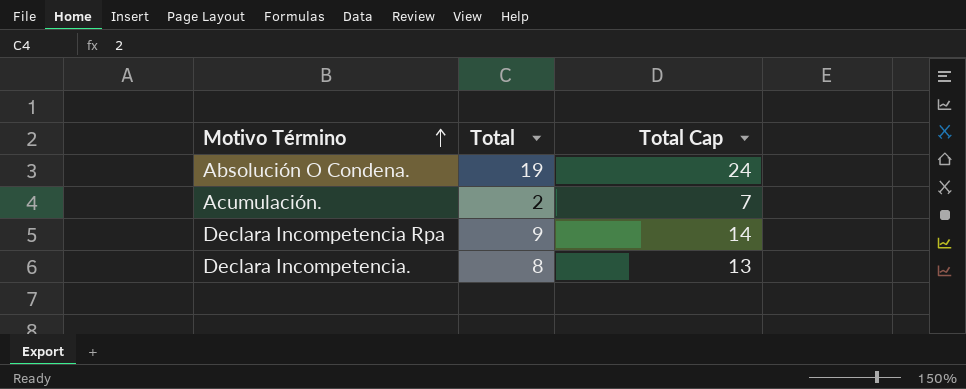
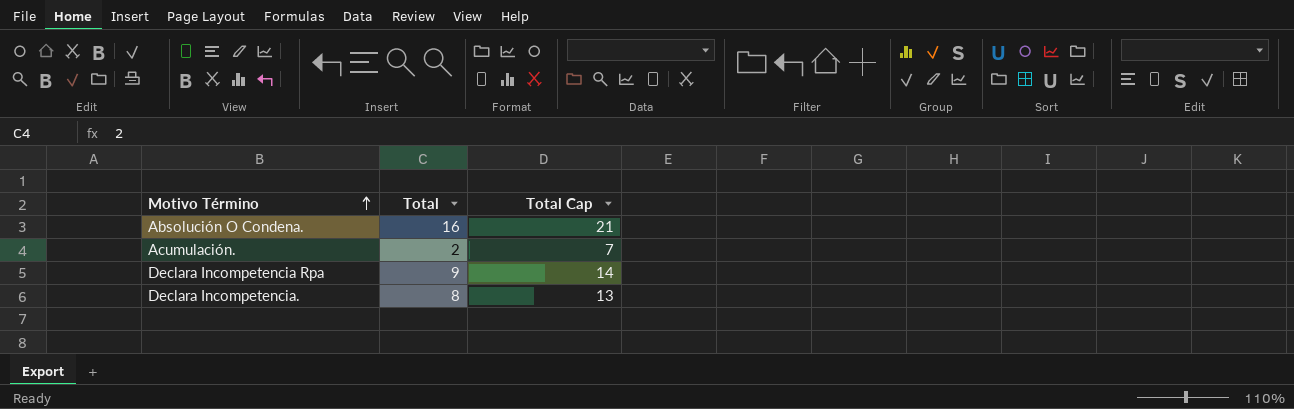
Absolución O Condena. | Total: 19 -> 16
Absolución O Condena. | Total Cap: 24 -> 21

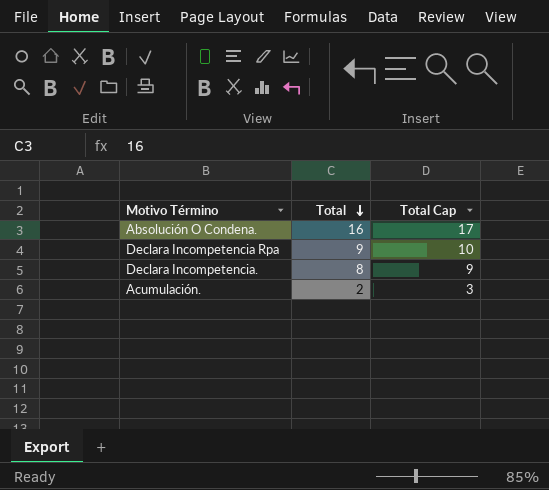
row order: Motivo Término ascending -> Total descending
column Total Cap | formula: [Total] + 5 -> [Total] + 1

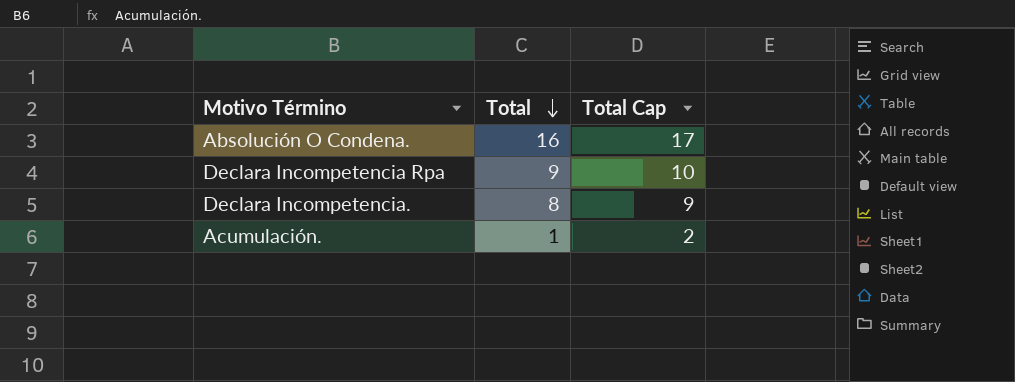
Acumulación. | Total: 2 -> 1
Acumulación. | Total Cap: 3 -> 2

